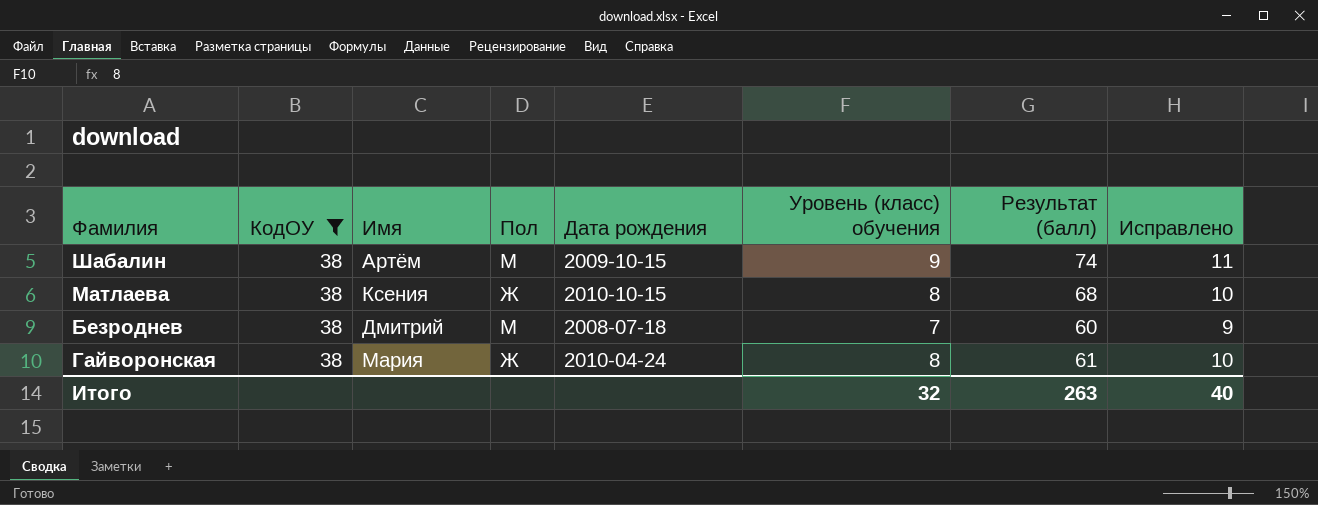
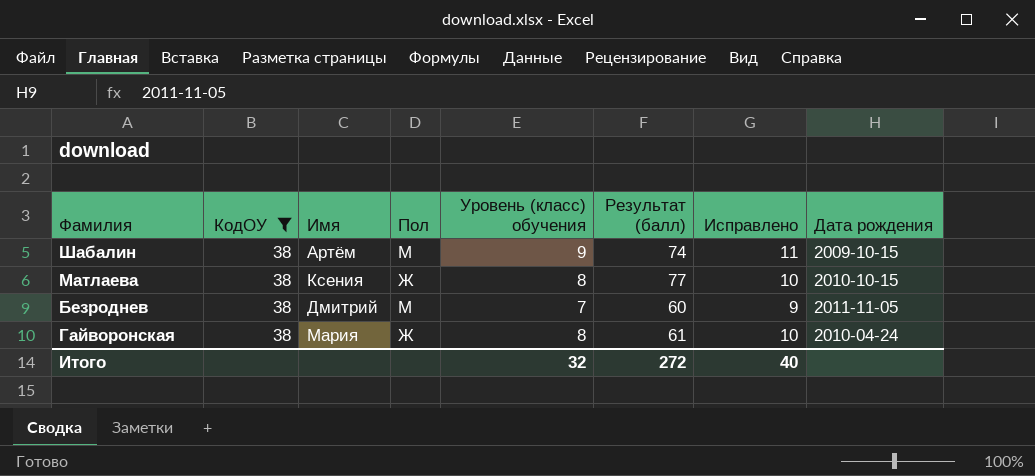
column Дата рождения | position: 5 -> 8
Матлаева | Результат (балл): 68 -> 77
Безроднев | Дата рождения: 2008-07-18 -> 2011-11-05
Итого | Результат (балл): 263 -> 272

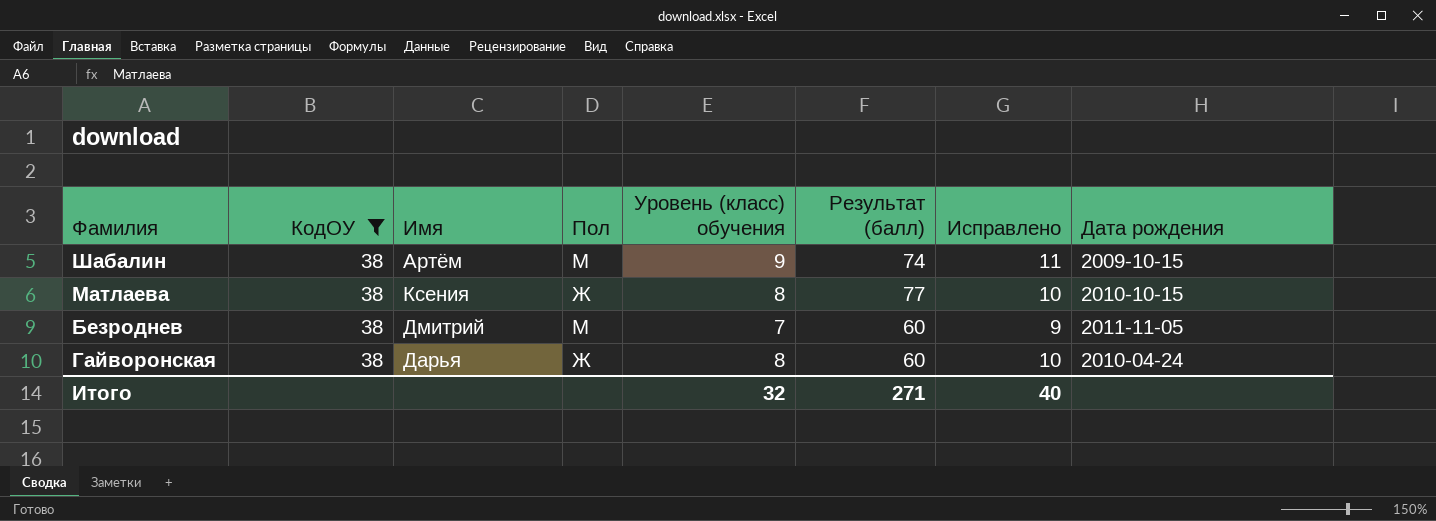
Гайворонская | Имя: Мария -> Дарья
Гайворонская | Результат (балл): 61 -> 60
Итого | Результат (балл): 272 -> 271

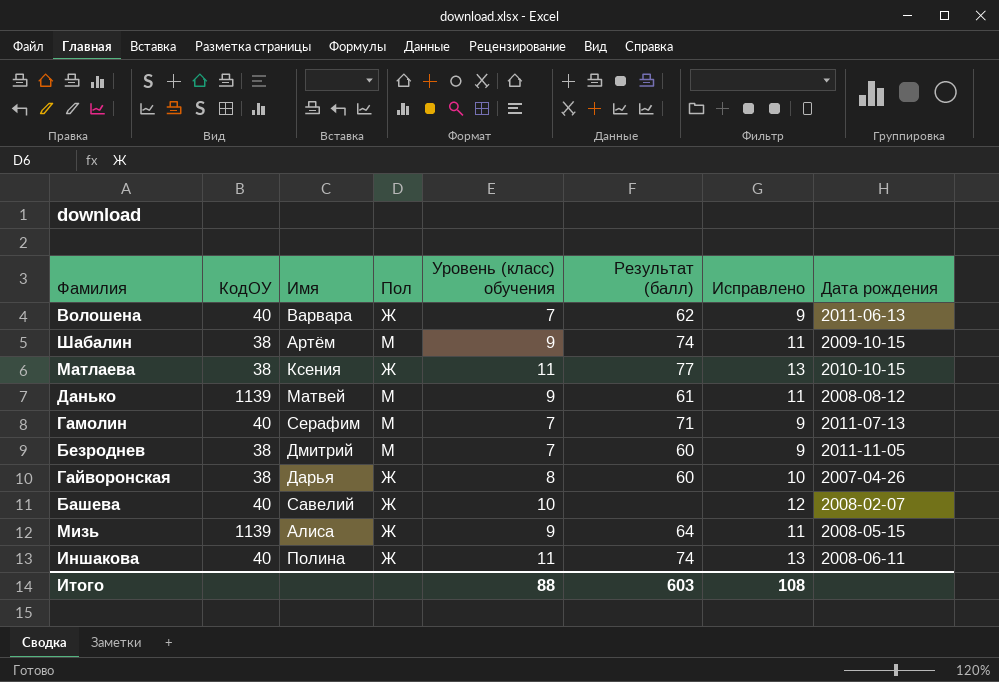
filter: КодОУ = 38 -> none
Матлаева | Уровень (класс) обучения: 8 -> 11
Матлаева | Исправлено: 10 -> 13
Гайворонская | Дата рождения: 2010-04-24 -> 2007-04-26
Итого | Уровень (класс) обучения: 32 -> 88
Итого | Результат (балл): 271 -> 603
Итого | Исправлено: 40 -> 108

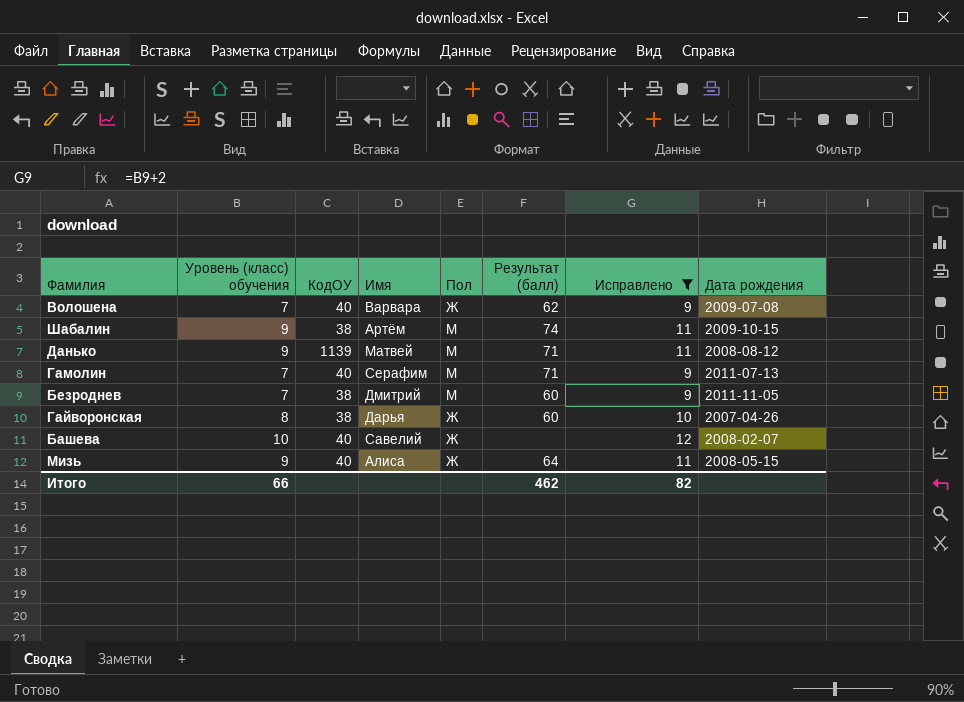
filter: none -> Исправлено != 13
column Уровень (класс) обучения | position: 5 -> 2
Волошена | Дата рождения: 2011-06-13 -> 2009-07-08
Данько | Результат (балл): 61 -> 71
Мизь | КодОУ: 1139 -> 40
Итого | Уровень (класс) обучения: 88 -> 66
Итого | Результат (балл): 603 -> 462
Итого | Исправлено: 108 -> 82

